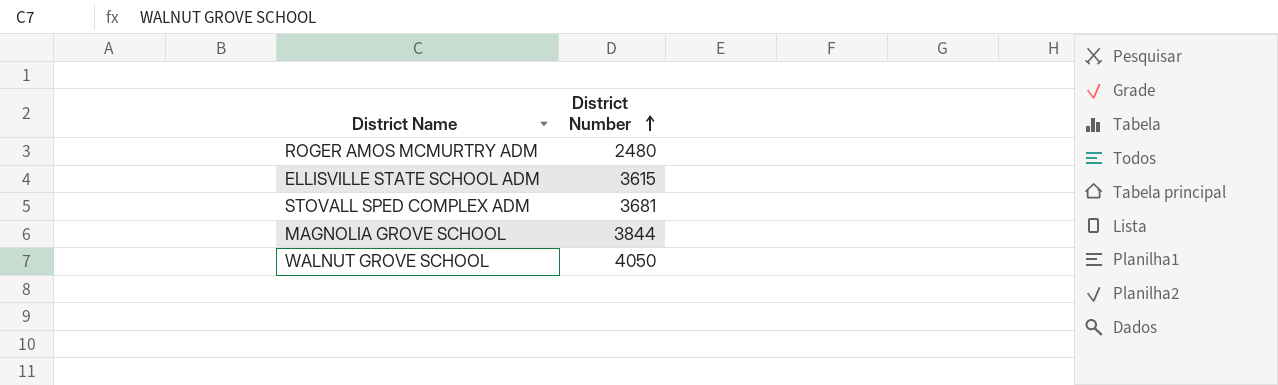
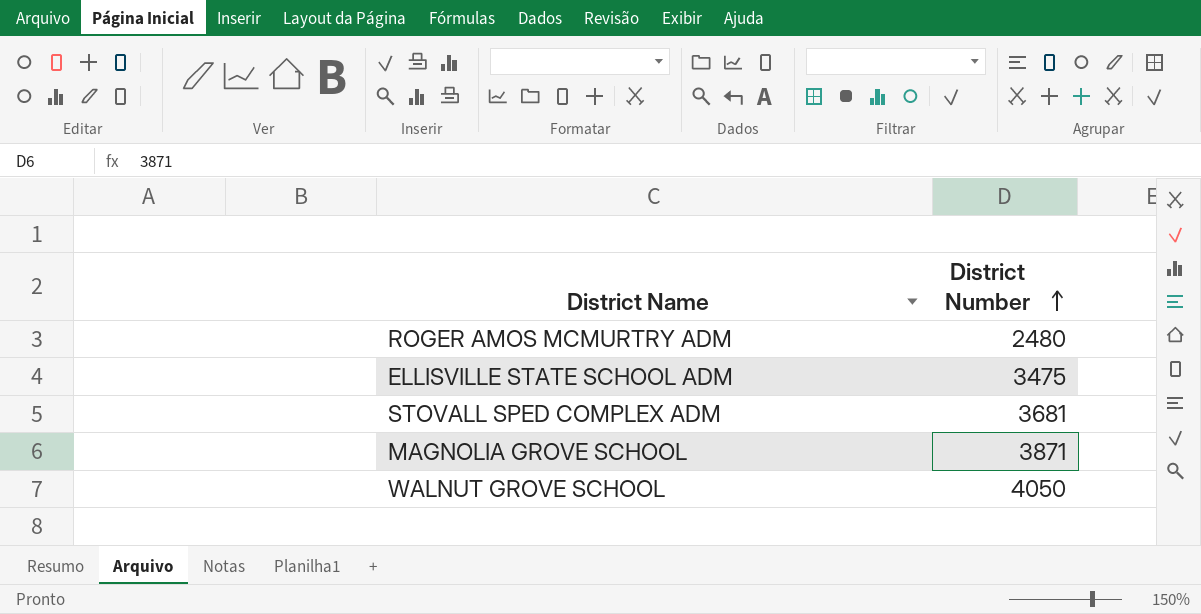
ELLISVILLE STATE SCHOOL ADM | District Number: 3615 -> 3475
MAGNOLIA GROVE SCHOOL | District Number: 3844 -> 3871

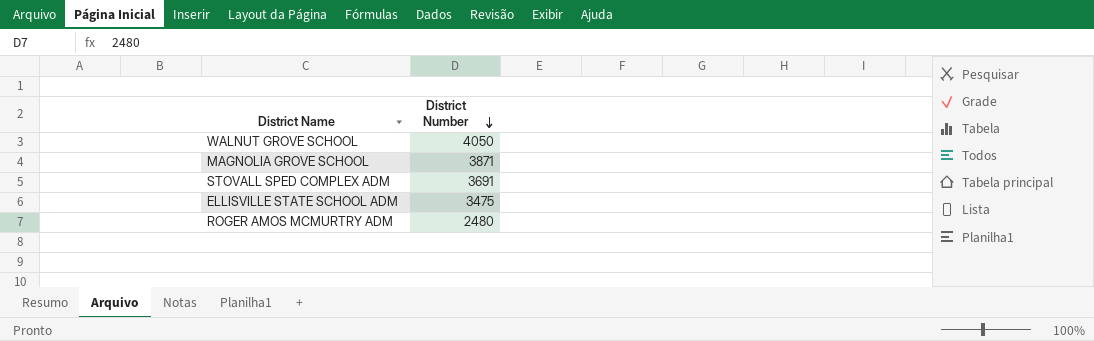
row order: District Number ascending -> District Number descending
STOVALL SPED COMPLEX ADM | District Number: 3681 -> 3691

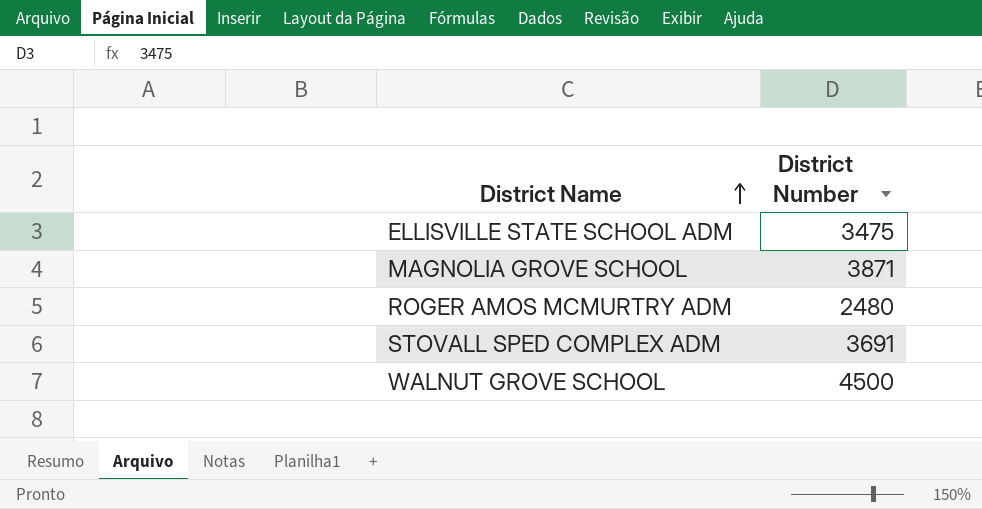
row order: District Number descending -> District Name ascending
WALNUT GROVE SCHOOL | District Number: 4050 -> 4500

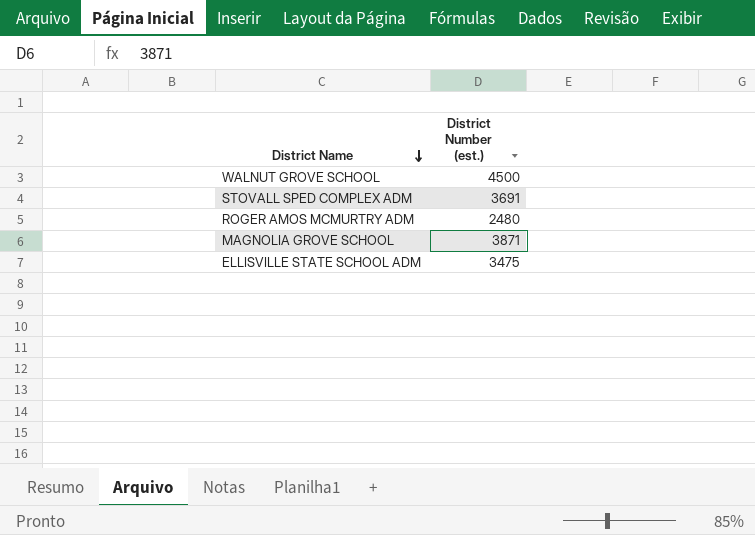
row order: District Name ascending -> District Name descending
column name: District Number -> District Number (est.)

